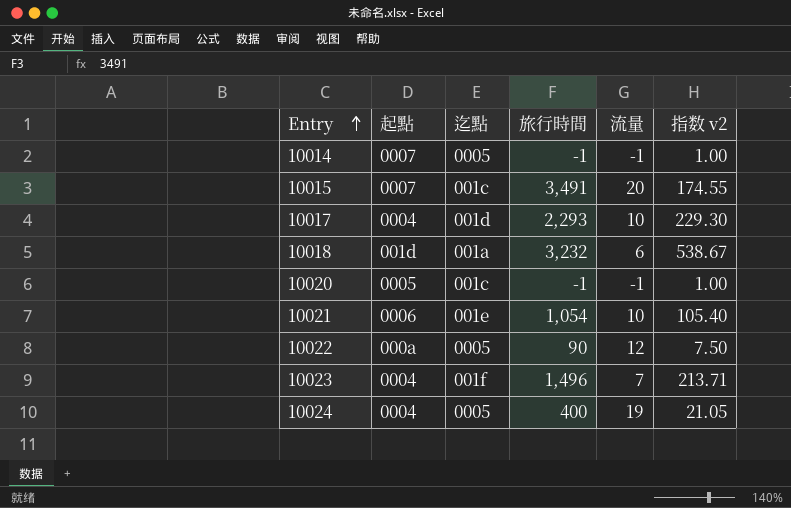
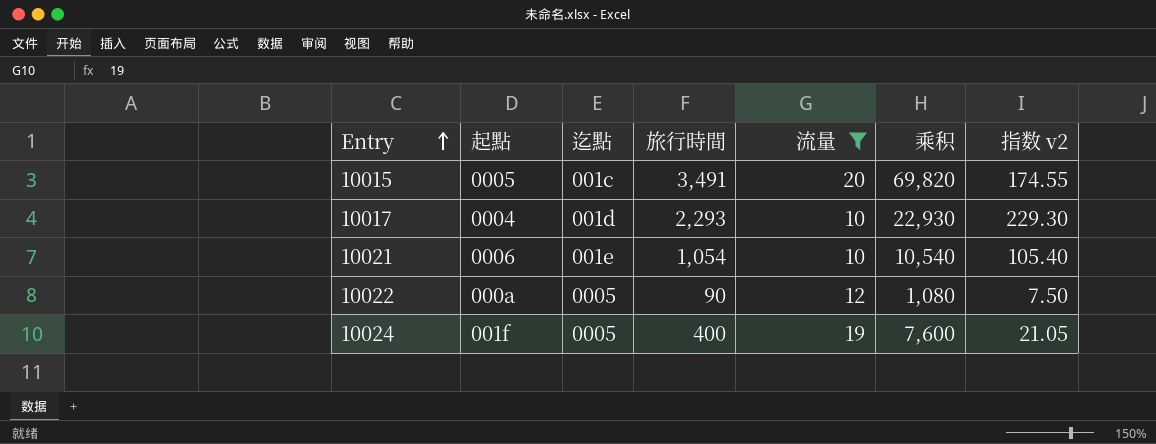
filter: none -> 流量 >= 10
column 乘积 | formula: none -> [旅行時間] * [流量]
10015 | 起點: 0007 -> 0005
10024 | 起點: 0004 -> 001f

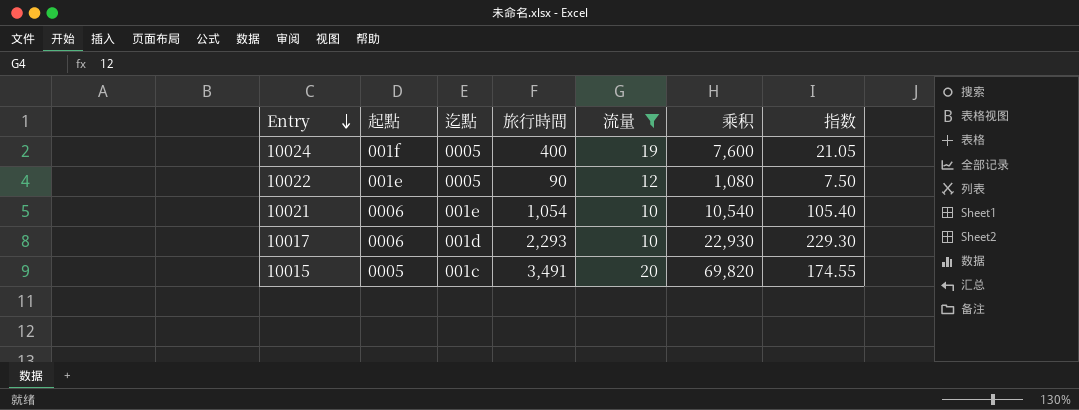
row order: Entry ascending -> Entry descending
column name: 指数 v2 -> 指数
10022 | 起點: 000a -> 001e
10017 | 起點: 0004 -> 0006

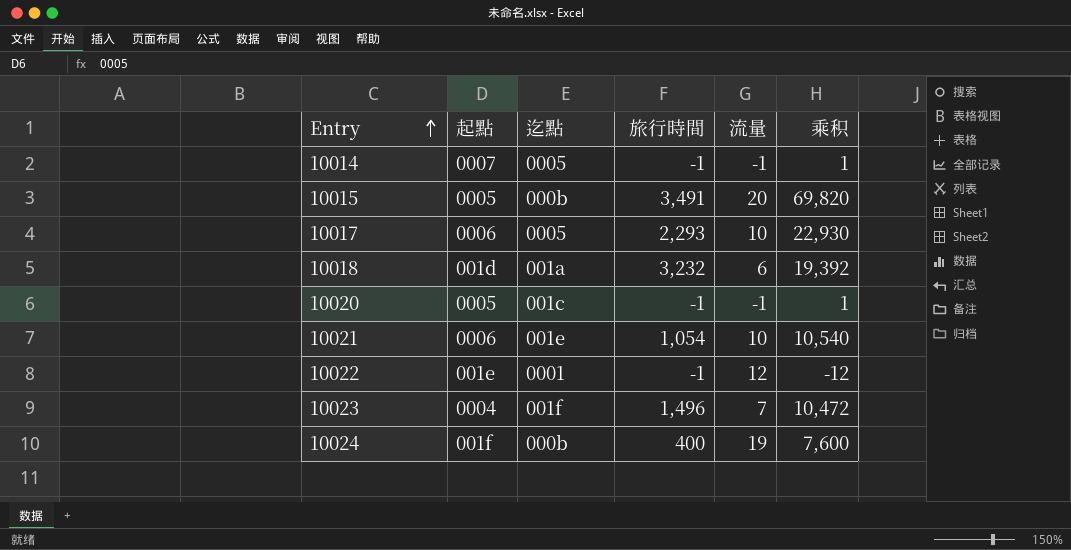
filter: 流量 >= 10 -> none
row order: Entry descending -> Entry ascending
column 指数 | formula: [旅行時間] / [流量] -> none
10015 | 迄點: 001c -> 000b
10017 | 迄點: 001d -> 0005
10022 | 迄點: 0005 -> 0001
10022 | 旅行時間: 90 -> -1
10022 | 乘积: 1,080 -> -12
10024 | 迄點: 0005 -> 000b

